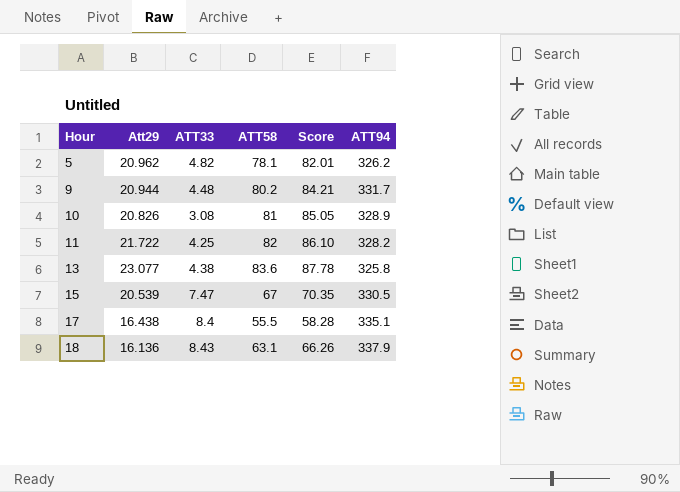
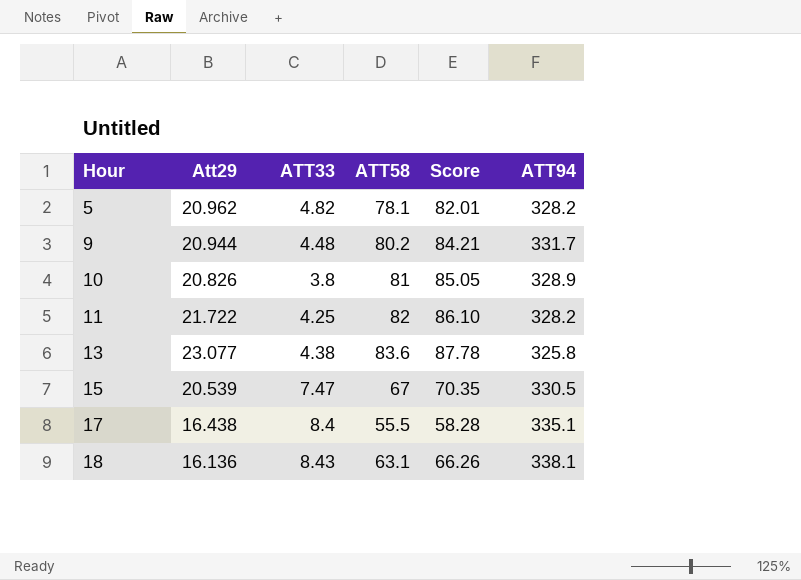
5 | ATT94: 326.2 -> 328.2
10 | ATT33: 3.08 -> 3.8
18 | ATT94: 337.9 -> 338.1

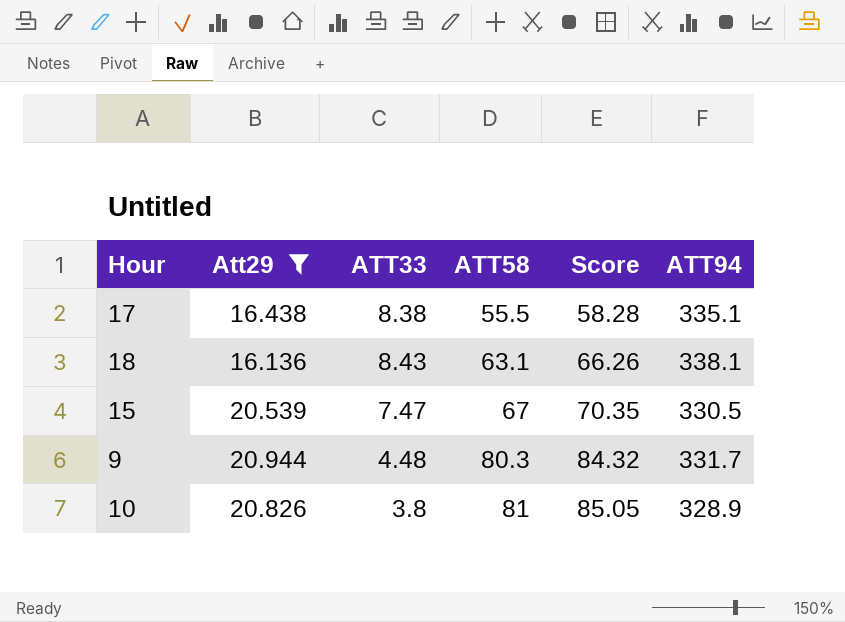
filter: none -> Att29 <= 20.944
row order: Hour ascending -> ATT58 ascending
17 | ATT33: 8.4 -> 8.38
9 | ATT58: 80.2 -> 80.3
9 | Score: 84.21 -> 84.32

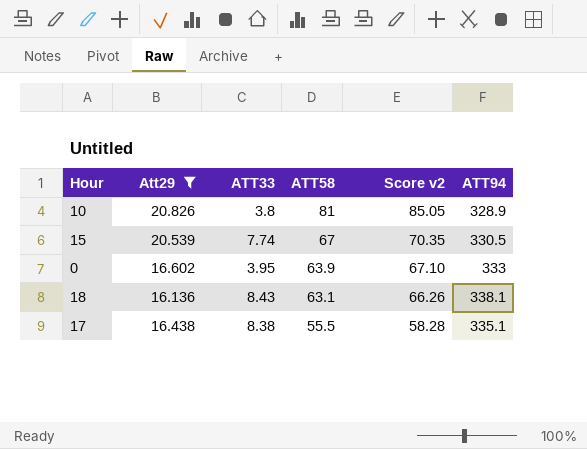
row order: ATT58 ascending -> ATT58 descending
column name: Score -> Score v2
row 9: 20.944 | 4.48 | 80.3 | 84.32 | 331.7 -> none
15 | ATT33: 7.47 -> 7.74
row 0: none -> 16.602 | 3.95 | 63.9 | 67.10 | 333

